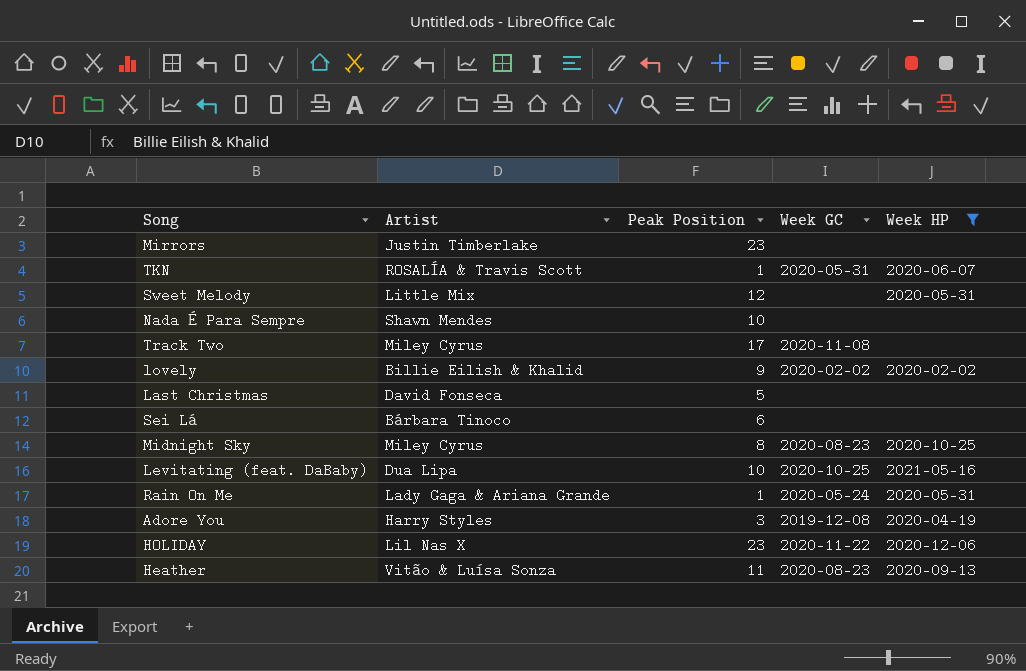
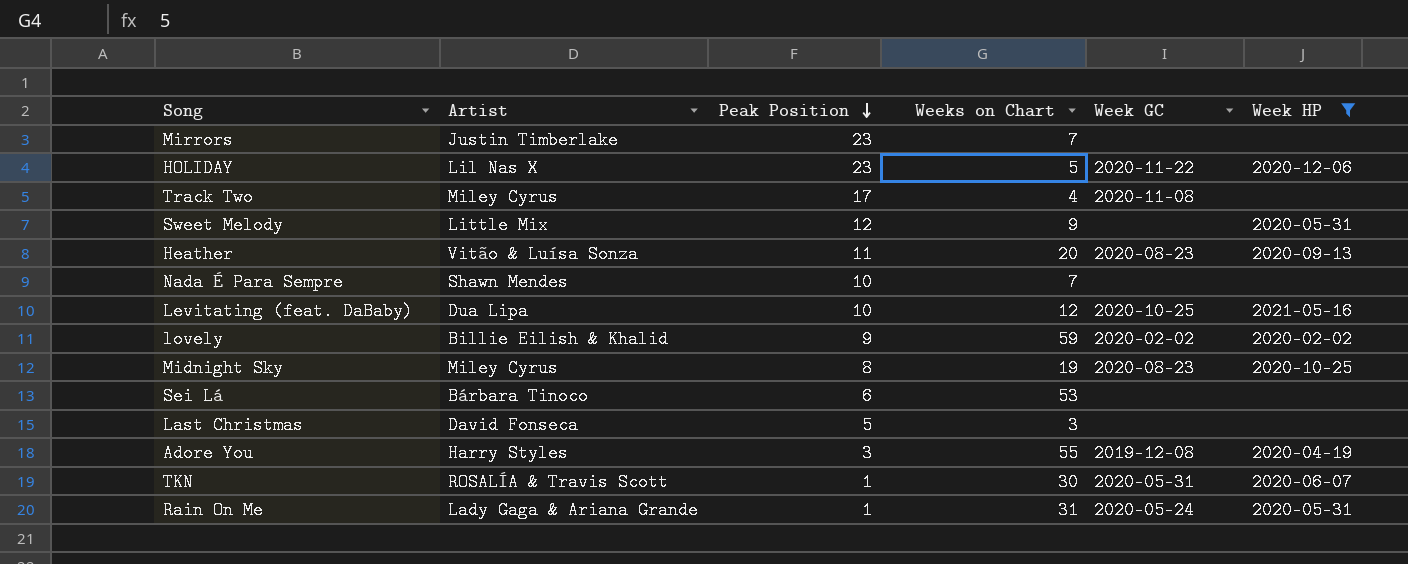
row order: none -> Peak Position descending
column Weeks on Chart | position: none -> 4

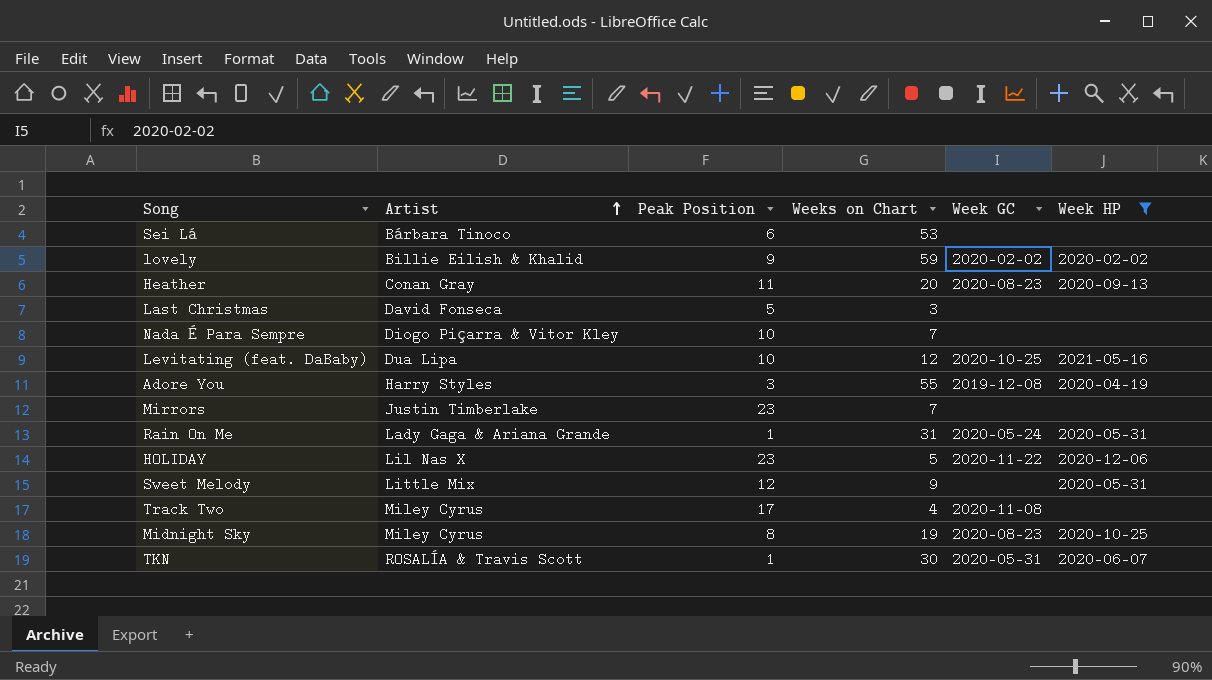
row order: Peak Position descending -> Artist ascending
Heather | Artist: Vitão & Luísa Sonza -> Conan Gray
Nada É Para Sempre | Artist: Shawn Mendes -> Diogo Piçarra & Vitor Kley

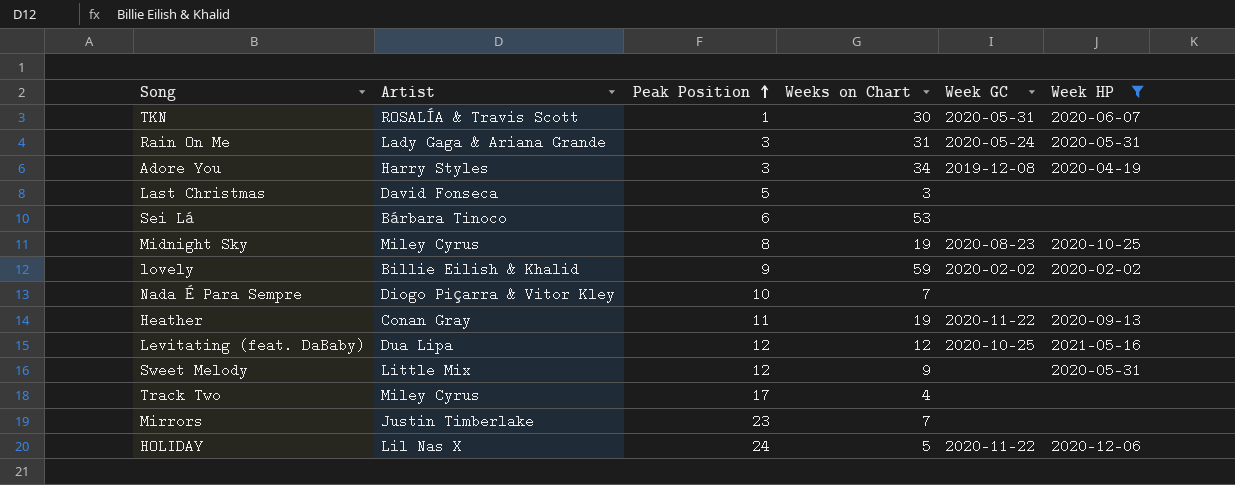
row order: Artist ascending -> Peak Position ascending
Rain On Me | Peak Position: 1 -> 3
Adore You | Weeks on Chart: 55 -> 34
Heather | Weeks on Chart: 20 -> 19
Heather | Week GC: 2020-08-23 -> 2020-11-22
Levitating (feat. DaBaby) | Peak Position: 10 -> 12
Track Two | Week GC: 2020-11-08 -> none
HOLIDAY | Peak Position: 23 -> 24

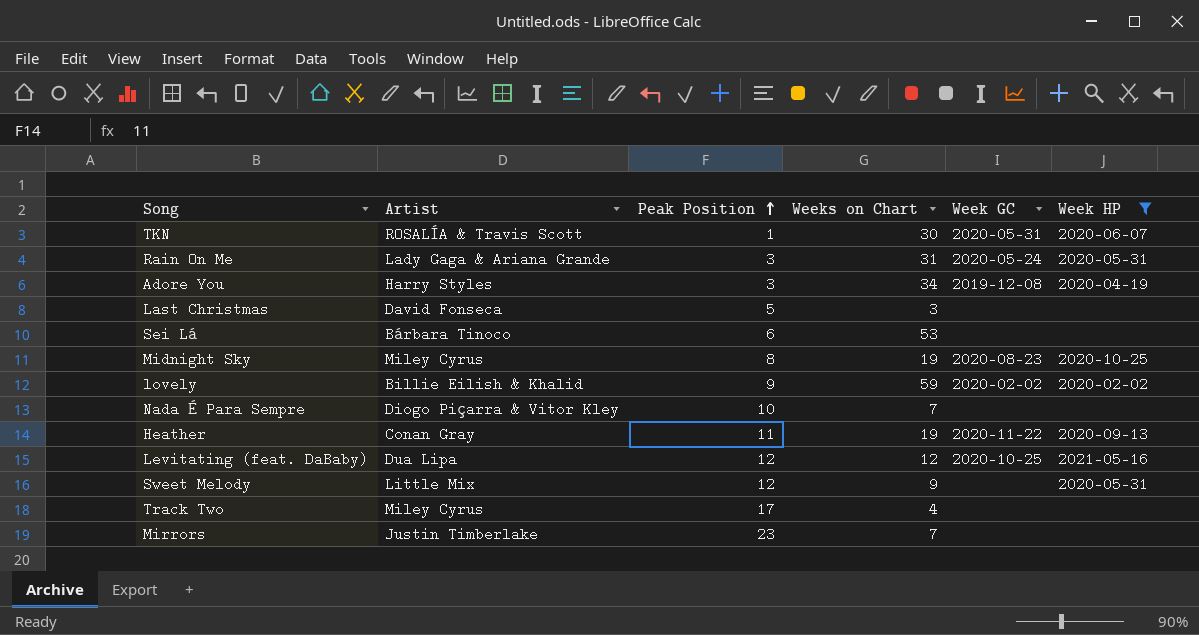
row HOLIDAY: Lil Nas X | 24 | 5 | 2020-11-22 | 2020-12-06 -> none

